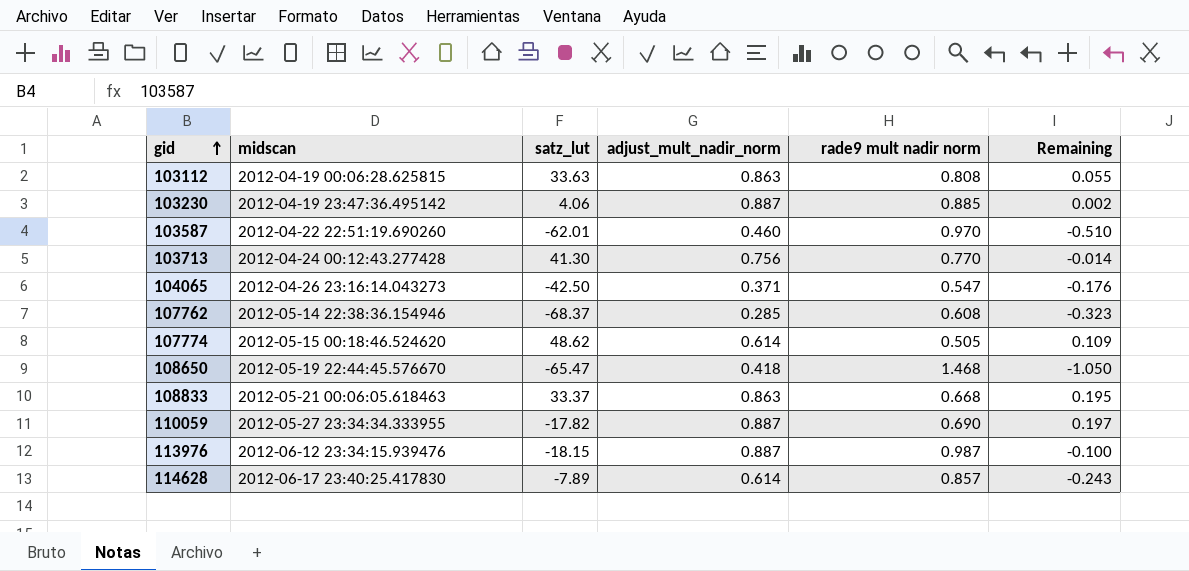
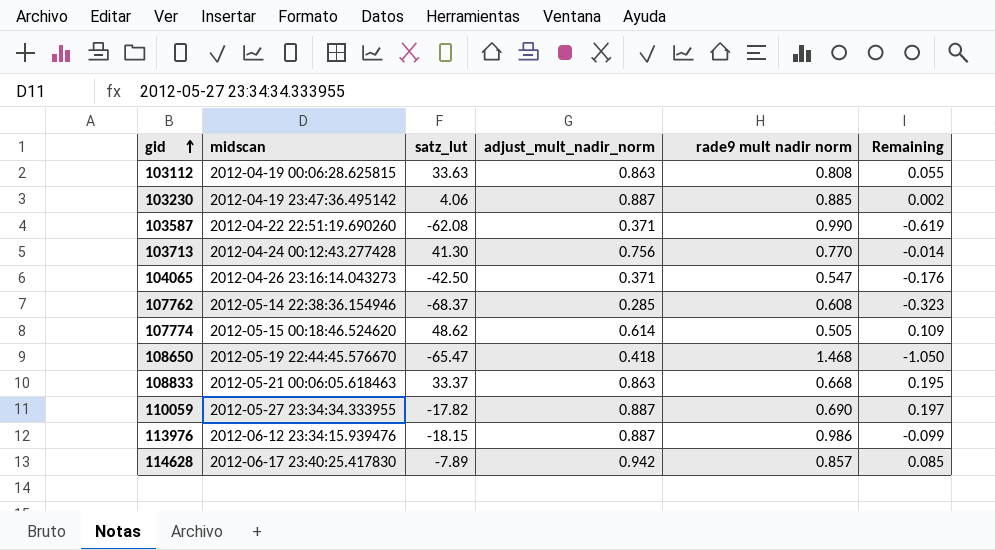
103587 | satz_lut: -62.01 -> -62.08
103587 | adjust_mult_nadir_norm: 0.460 -> 0.371
103587 | rade9 mult nadir norm: 0.970 -> 0.990
103587 | Remaining: -0.510 -> -0.619
113976 | rade9 mult nadir norm: 0.987 -> 0.986
113976 | Remaining: -0.100 -> -0.099
114628 | adjust_mult_nadir_norm: 0.614 -> 0.942
114628 | Remaining: -0.243 -> 0.085

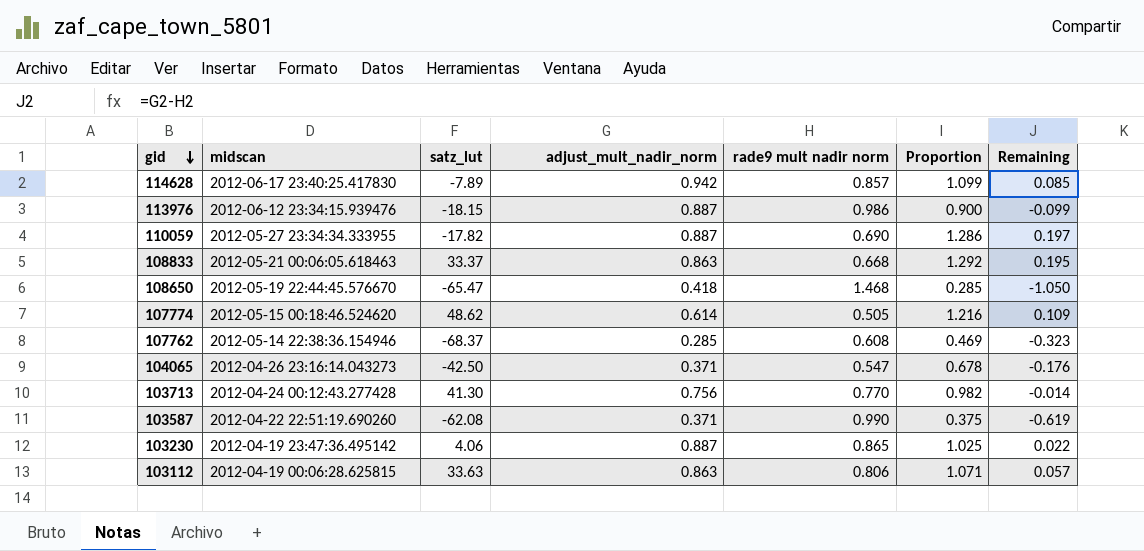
row order: gid ascending -> gid descending
column Proportion | formula: none -> [adjust_mult_nadir_norm] / [rade9 mult nadir norm]
103230 | rade9 mult nadir norm: 0.885 -> 0.865
103230 | Remaining: 0.002 -> 0.022
103112 | rade9 mult nadir norm: 0.808 -> 0.806
103112 | Remaining: 0.055 -> 0.057

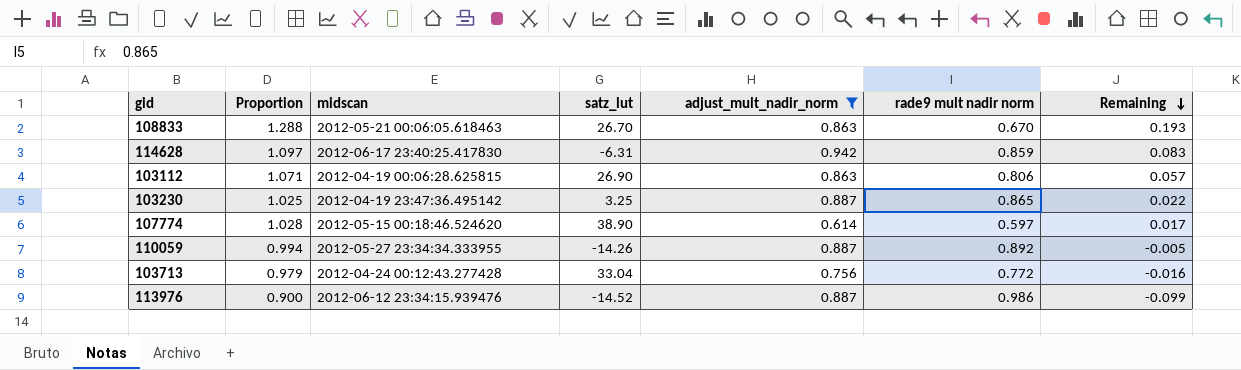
filter: none -> adjust_mult_nadir_norm >= 0.614
row order: gid descending -> Remaining descending
column Proportion | position: 6 -> 2
108833 | Proportion: 1.292 -> 1.288
108833 | satz_lut: 33.37 -> 26.70
108833 | rade9 mult nadir norm: 0.668 -> 0.670
108833 | Remaining: 0.195 -> 0.193
114628 | Proportion: 1.099 -> 1.097
114628 | satz_lut: -7.89 -> -6.31
114628 | rade9 mult nadir norm: 0.857 -> 0.859
114628 | Remaining: 0.085 -> 0.083
103112 | satz_lut: 33.63 -> 26.90
103230 | satz_lut: 4.06 -> 3.25
107774 | Proportion: 1.216 -> 1.028
107774 | satz_lut: 48.62 -> 38.90
107774 | rade9 mult nadir norm: 0.505 -> 0.597
107774 | Remaining: 0.109 -> 0.017
110059 | Proportion: 1.286 -> 0.994
110059 | satz_lut: -17.82 -> -14.26
110059 | rade9 mult nadir norm: 0.690 -> 0.892
110059 | Remaining: 0.197 -> -0.005
103713 | Proportion: 0.982 -> 0.979
103713 | satz_lut: 41.30 -> 33.04
103713 | rade9 mult nadir norm: 0.770 -> 0.772
103713 | Remaining: -0.014 -> -0.016
113976 | satz_lut: -18.15 -> -14.52

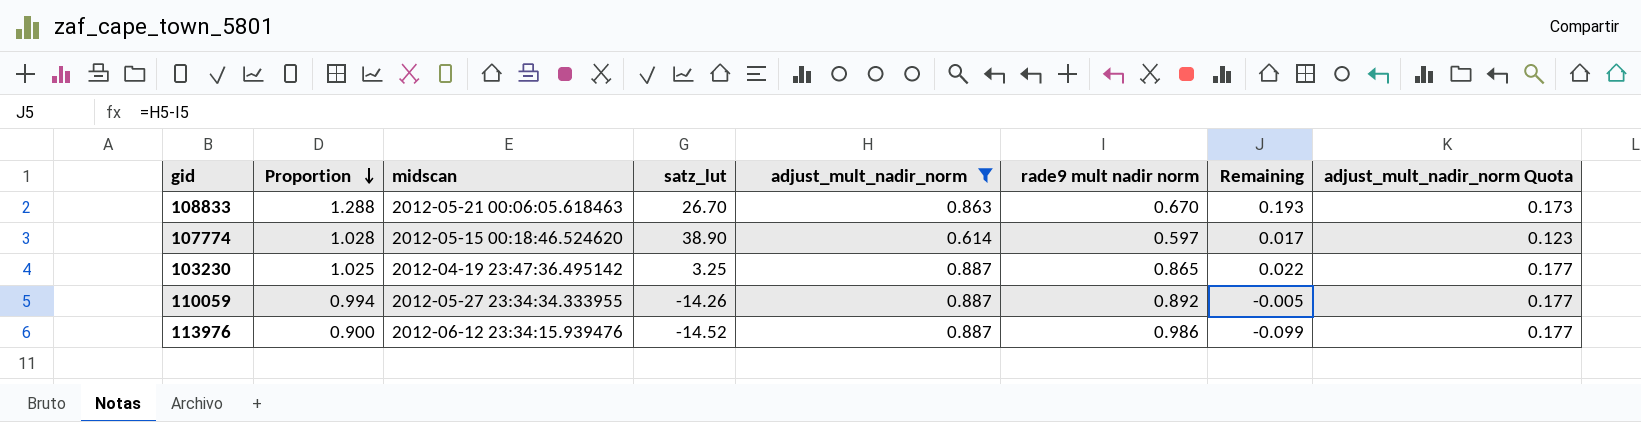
row order: Remaining descending -> Proportion descending
column adjust_mult_nadir_norm Quota | formula: none -> [adjust_mult_nadir_norm] * 0.2
row 114628: 1.097 | 2012-06-17 23:40:25.417830 | -6.31 | 0.942 | 0.859 | 0.083 -> none
row 103112: 1.071 | 2012-04-19 00:06:28.625815 | 26.90 | 0.863 | 0.806 | 0.057 -> none
row 103713: 0.979 | 2012-04-24 00:12:43.277428 | 33.04 | 0.756 | 0.772 | -0.016 -> none

